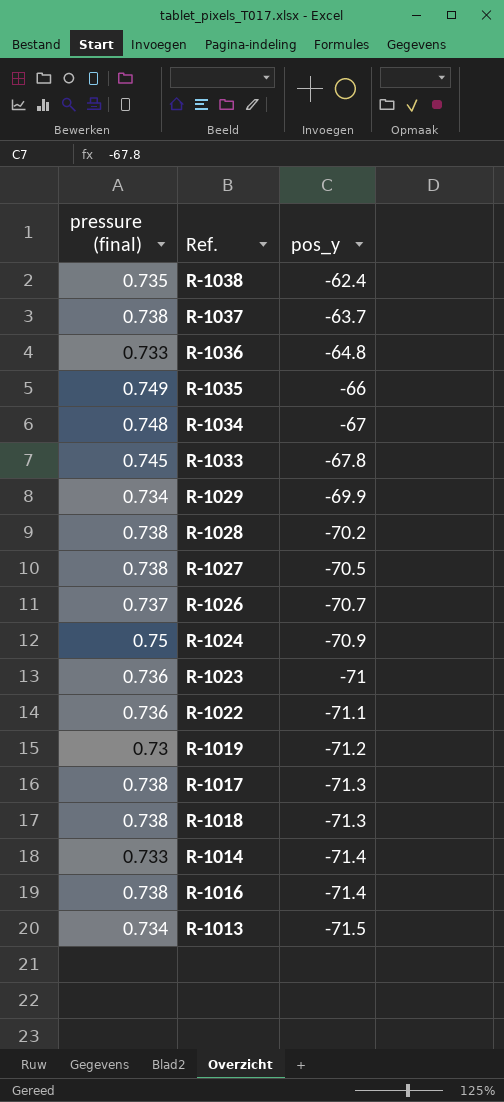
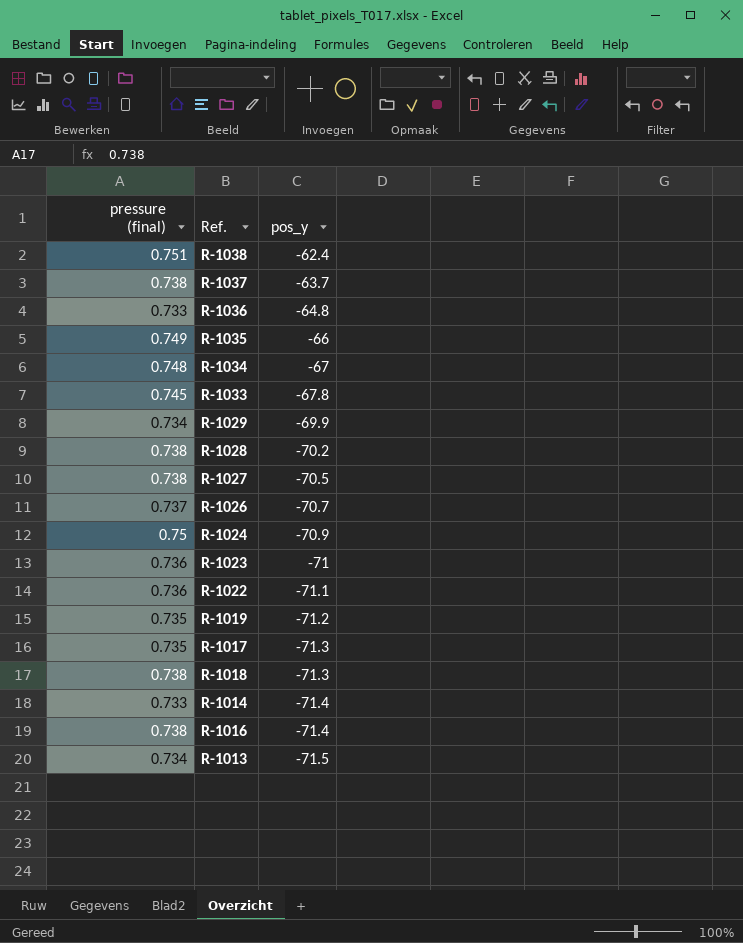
R-1038 | pressure (final): 0.735 -> 0.751
R-1019 | pressure (final): 0.73 -> 0.735
R-1017 | pressure (final): 0.738 -> 0.735

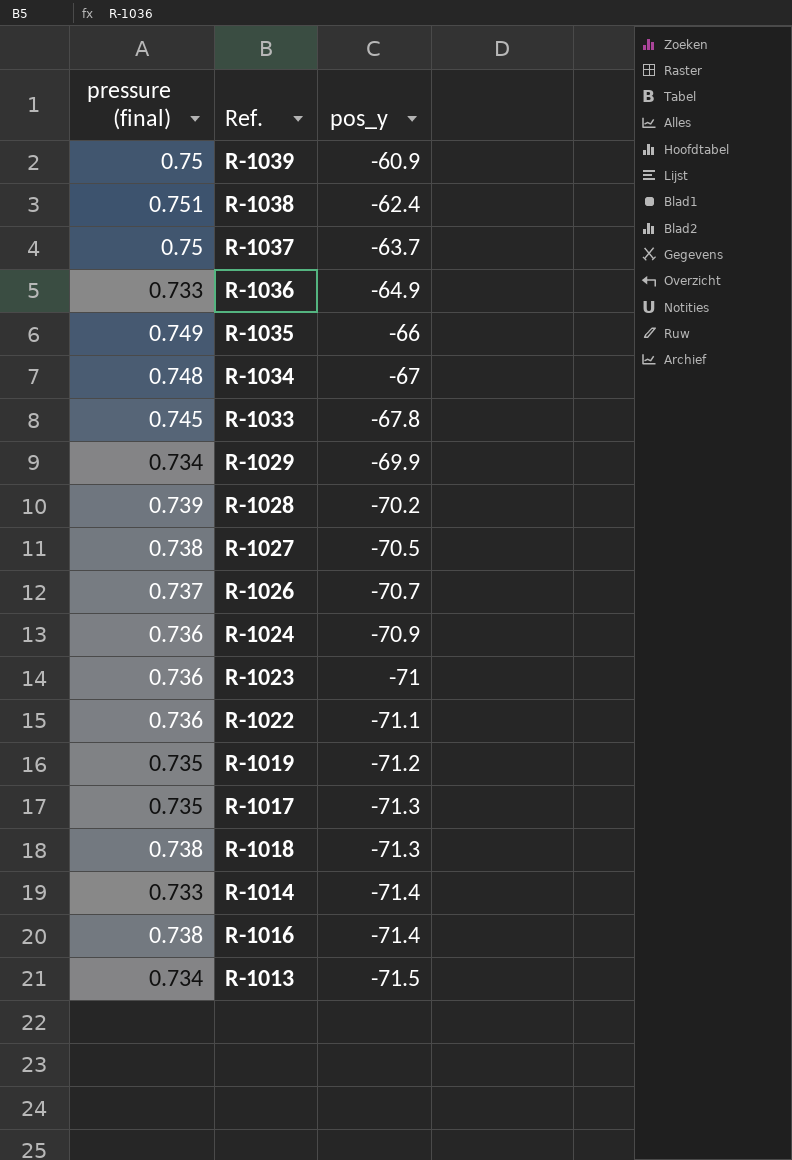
row R-1039: none -> 0.75 | -60.9
R-1037 | pressure (final): 0.738 -> 0.75
R-1036 | pos_y: -64.8 -> -64.9
R-1028 | pressure (final): 0.738 -> 0.739
R-1024 | pressure (final): 0.75 -> 0.736

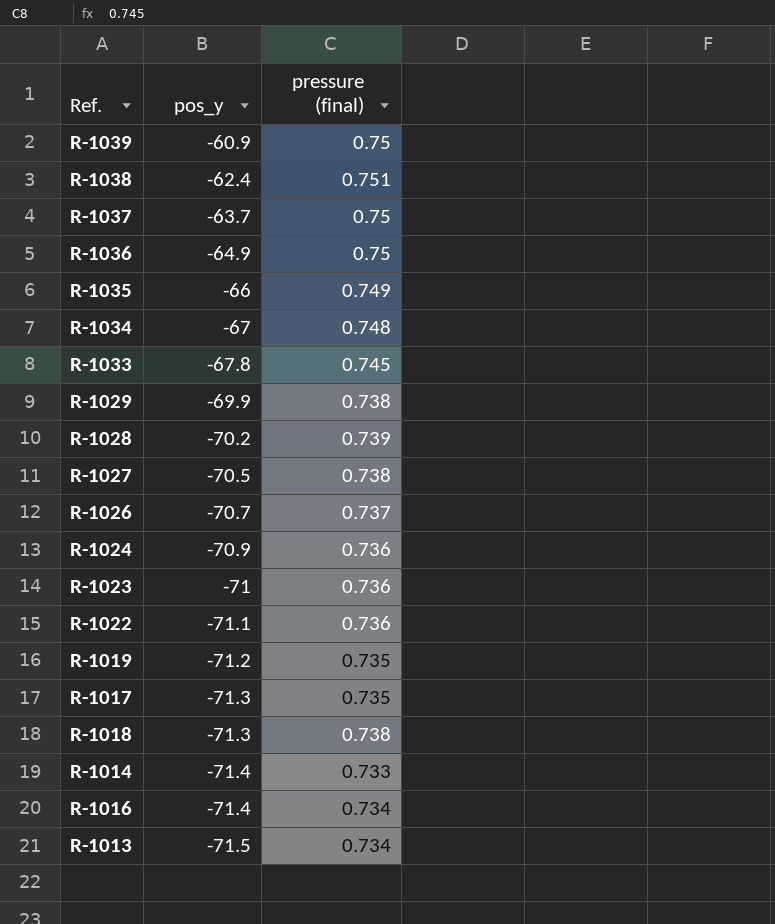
column pressure (final) | position: 1 -> 3
R-1036 | pressure (final): 0.733 -> 0.75
R-1029 | pressure (final): 0.734 -> 0.738
R-1016 | pressure (final): 0.738 -> 0.734

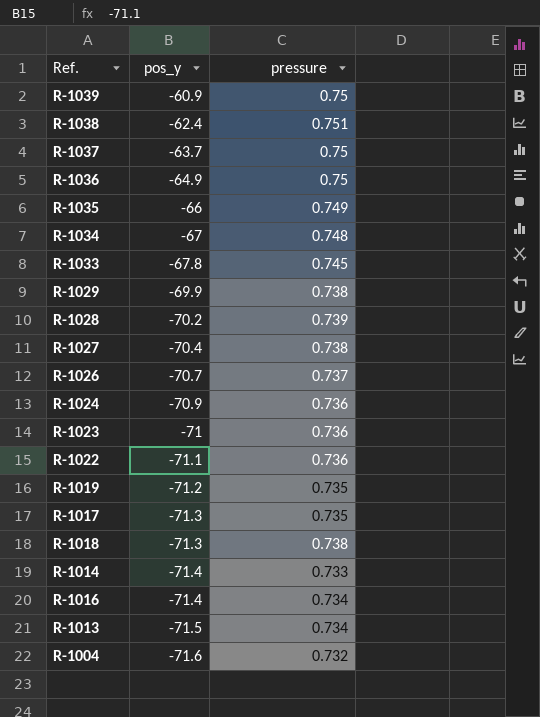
column name: pressure (final) -> pressure
R-1027 | pos_y: -70.5 -> -70.4
row R-1004: none -> -71.6 | 0.732

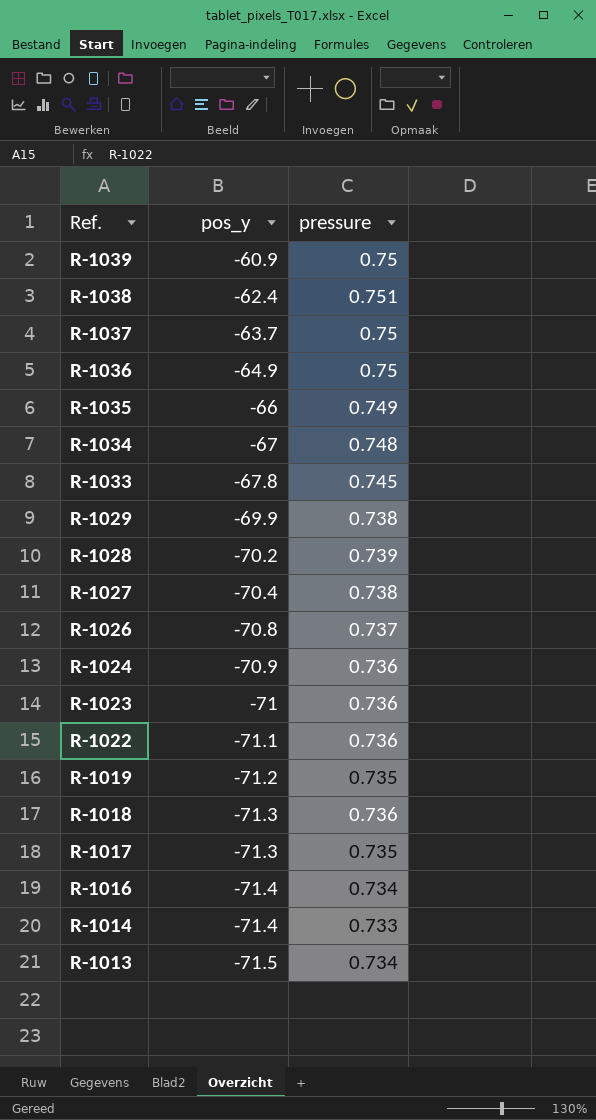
row order: pos_y descending -> Ref. descending
row R-1004: -71.6 | 0.732 -> none
R-1026 | pos_y: -70.7 -> -70.8
R-1018 | pressure: 0.738 -> 0.736

